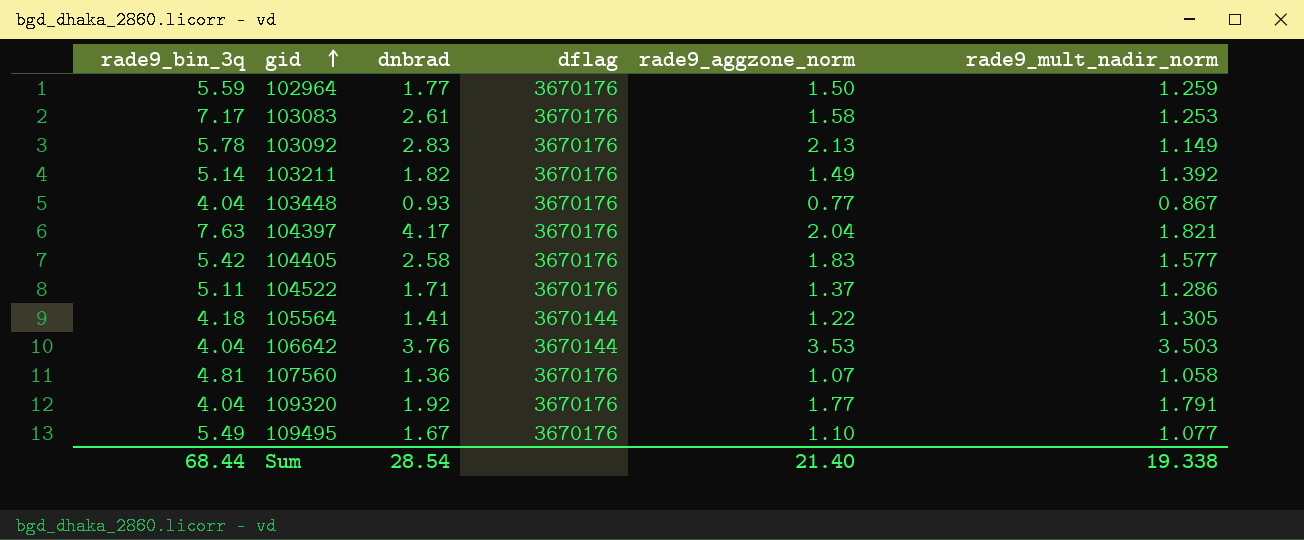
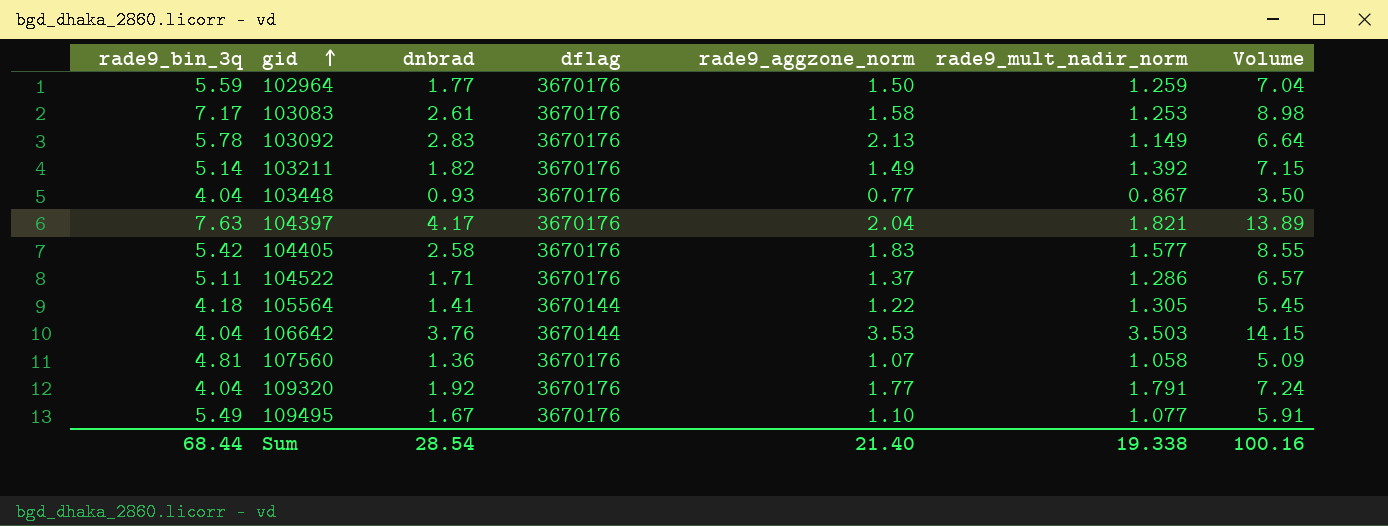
column Volume | formula: none -> [rade9_bin_3q] * [rade9_mult_nadir_norm]

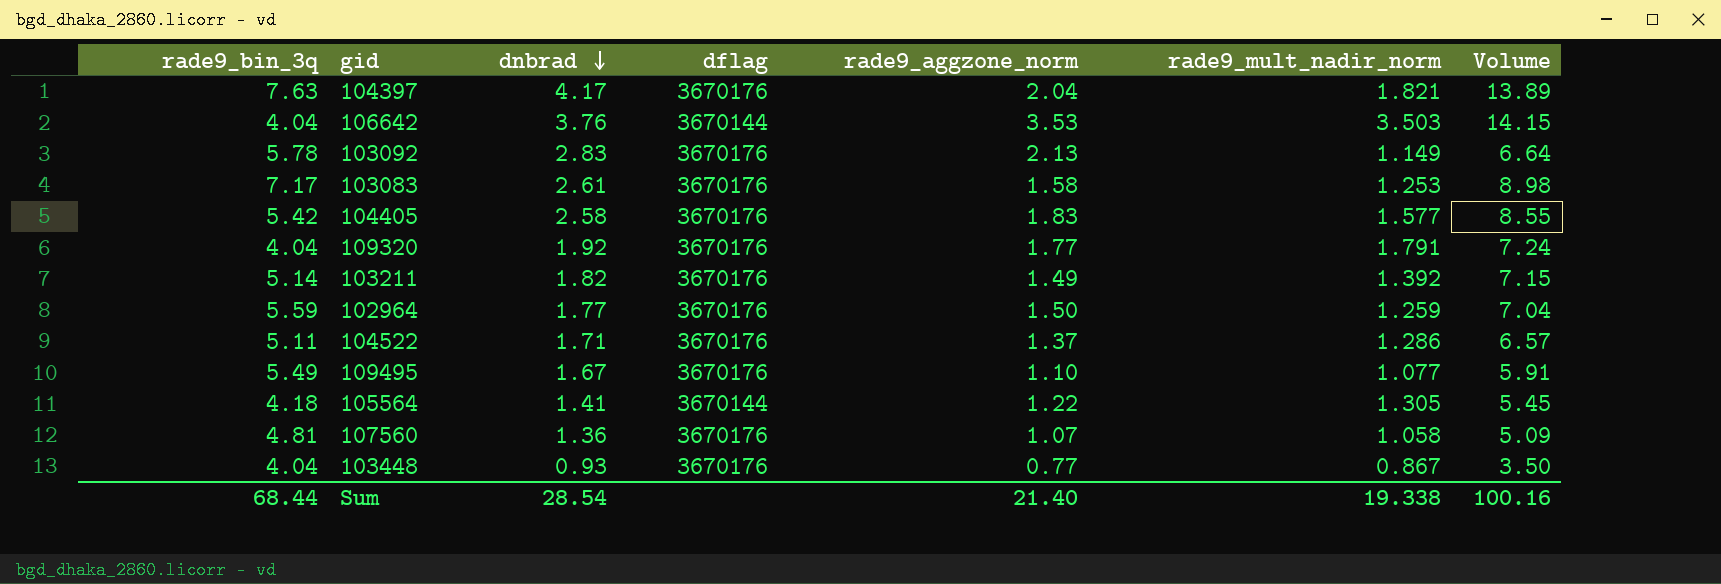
row order: gid ascending -> dnbrad descending

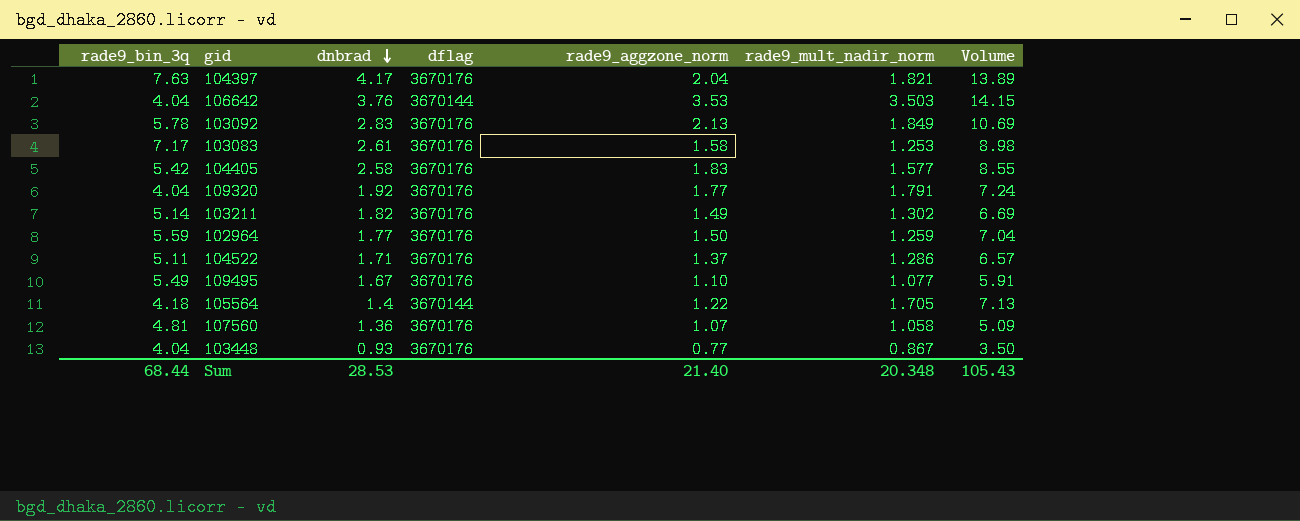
103092 | rade9_mult_nadir_norm: 1.149 -> 1.849
103092 | Volume: 6.64 -> 10.69
103211 | rade9_mult_nadir_norm: 1.392 -> 1.302
103211 | Volume: 7.15 -> 6.69
105564 | dnbrad: 1.41 -> 1.4
105564 | rade9_mult_nadir_norm: 1.305 -> 1.705
105564 | Volume: 5.45 -> 7.13
Sum | dnbrad: 28.54 -> 28.53
Sum | rade9_mult_nadir_norm: 19.338 -> 20.348
Sum | Volume: 100.16 -> 105.43

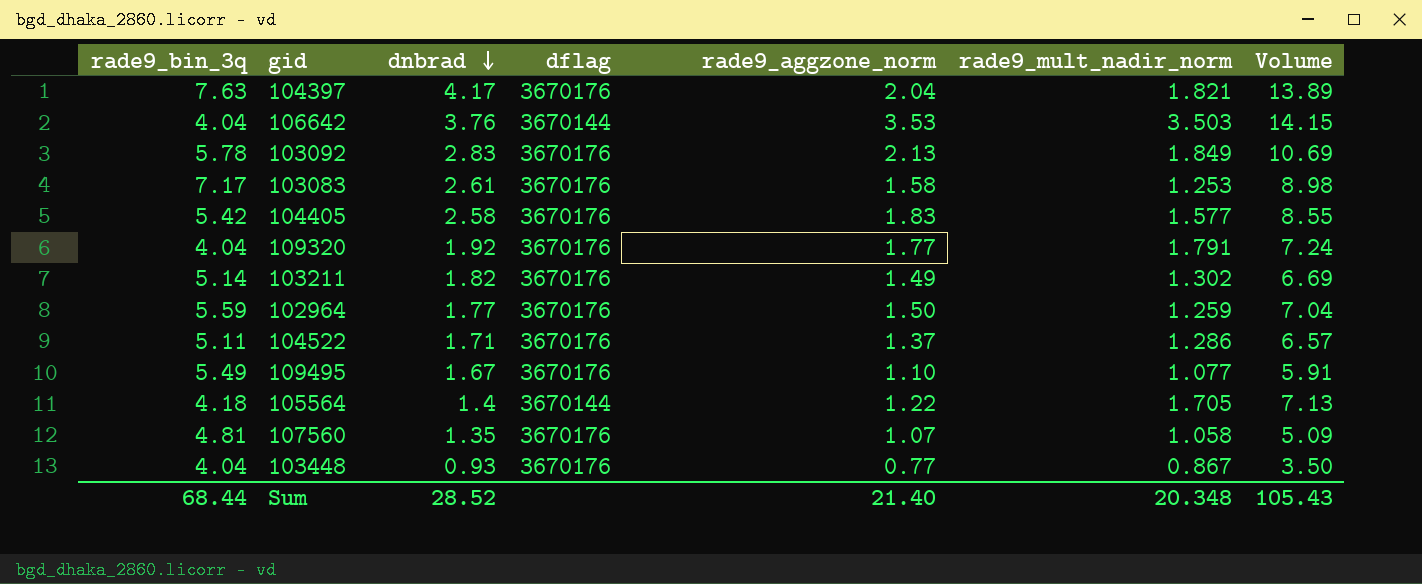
107560 | dnbrad: 1.36 -> 1.35
Sum | dnbrad: 28.53 -> 28.52

